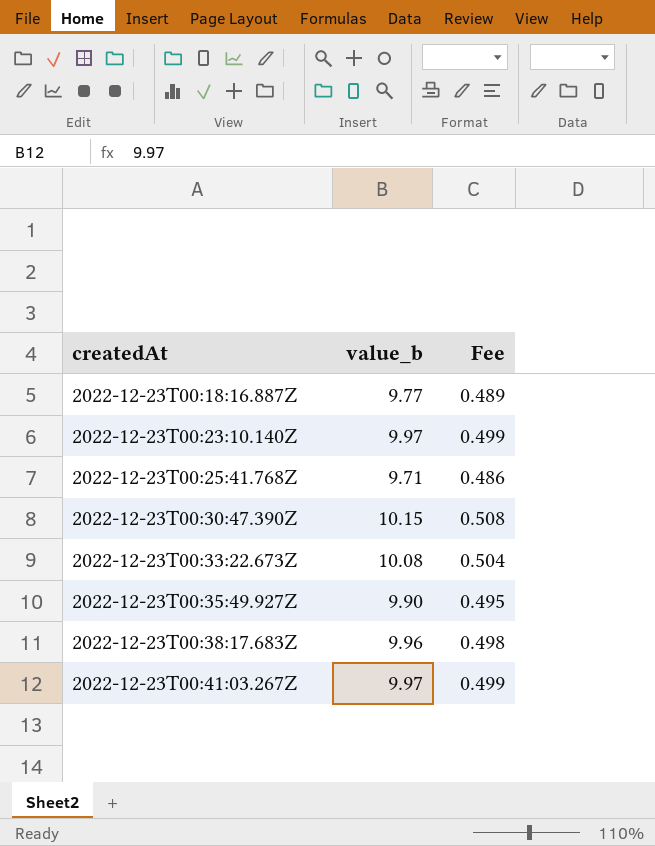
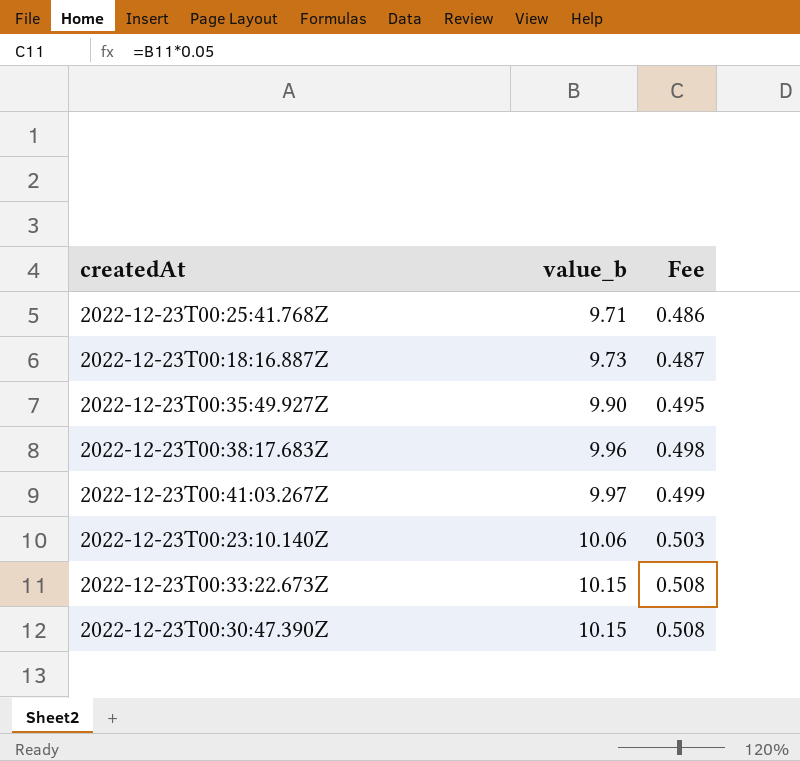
row order: createdAt ascending -> value_b ascending
2022-12-23T00:18:16.887Z | value_b: 9.77 -> 9.73
2022-12-23T00:18:16.887Z | Fee: 0.489 -> 0.487
2022-12-23T00:23:10.140Z | value_b: 9.97 -> 10.06
2022-12-23T00:23:10.140Z | Fee: 0.499 -> 0.503
2022-12-23T00:33:22.673Z | value_b: 10.08 -> 10.15
2022-12-23T00:33:22.673Z | Fee: 0.504 -> 0.508

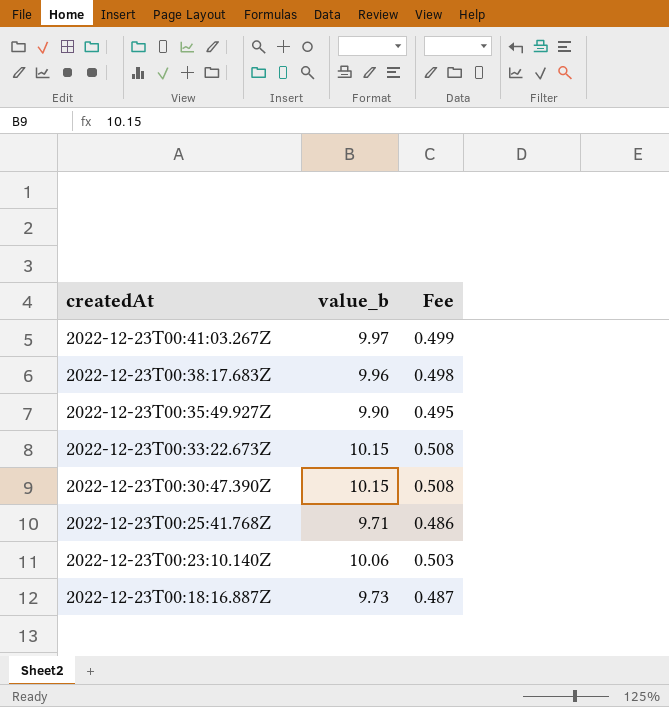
row order: value_b ascending -> createdAt descending

